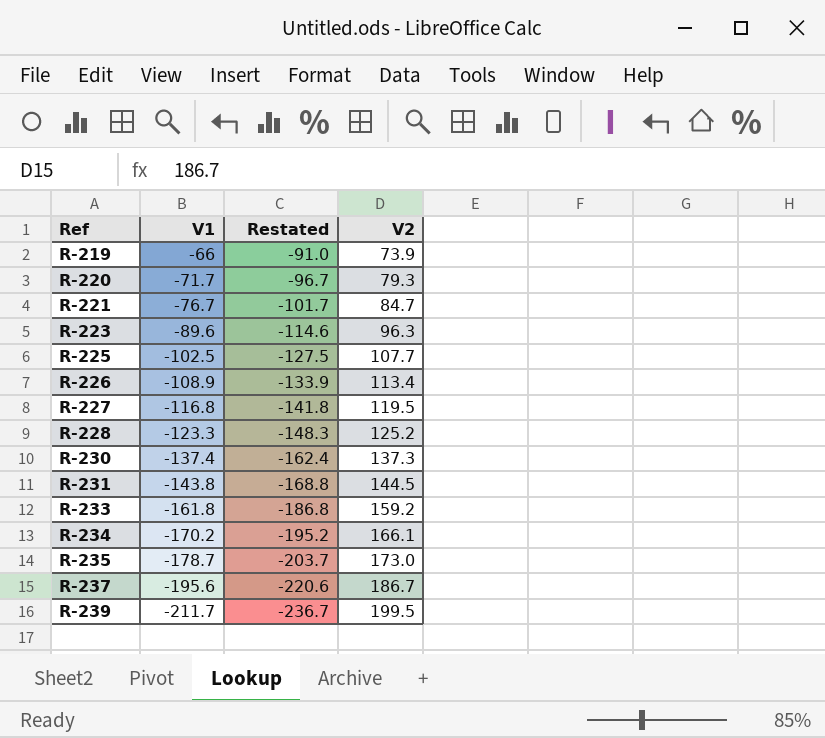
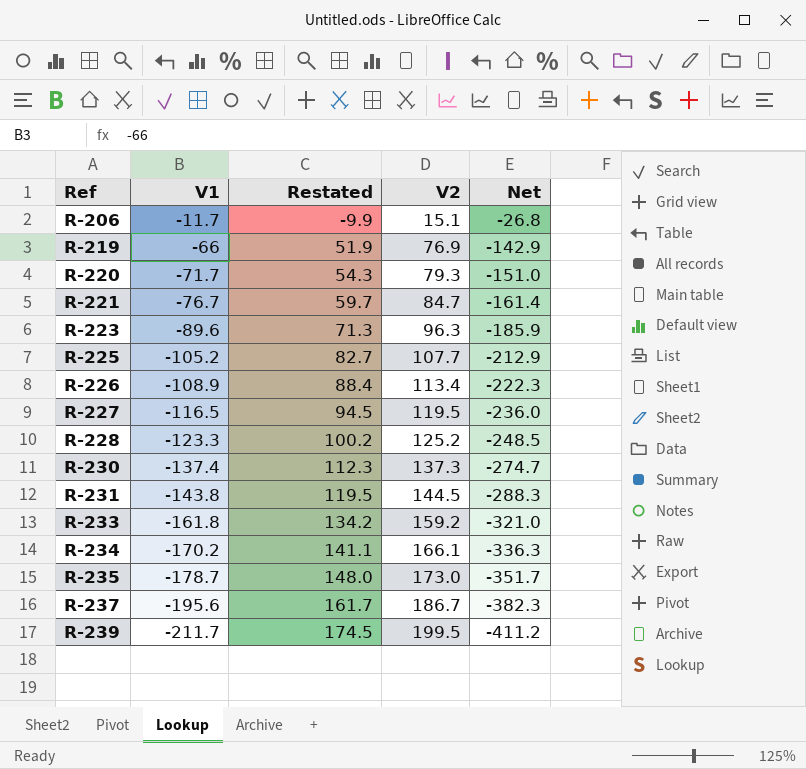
column Restated | formula: [V1] - 25 -> [V2] - 25
column Net | formula: none -> [V1] - [V2]
row R-206: none -> -11.7 | -9.9 | 15.1 | -26.8
R-219 | V2: 73.9 -> 76.9
R-225 | V1: -102.5 -> -105.2
R-227 | V1: -116.8 -> -116.5

